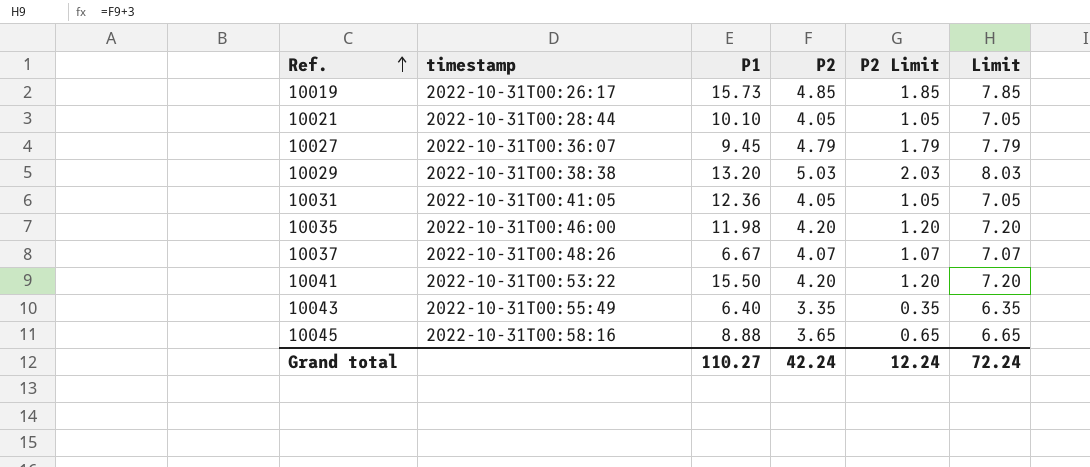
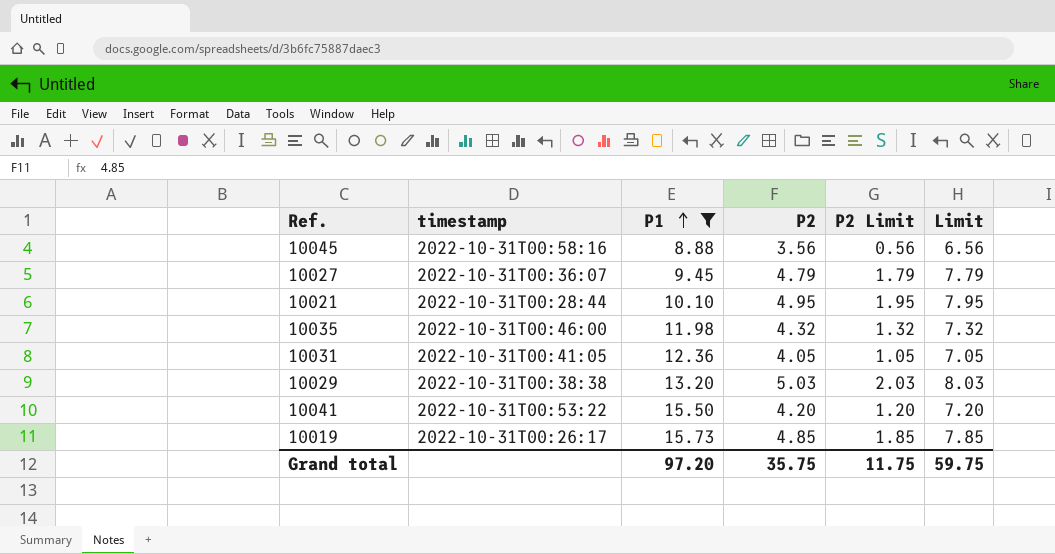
filter: none -> P1 >= 8.88
row order: Ref. ascending -> P1 ascending
10045 | P2: 3.65 -> 3.56
10045 | P2 Limit: 0.65 -> 0.56
10045 | Limit: 6.65 -> 6.56
10021 | P2: 4.05 -> 4.95
10021 | P2 Limit: 1.05 -> 1.95
10021 | Limit: 7.05 -> 7.95
10035 | P2: 4.20 -> 4.32
10035 | P2 Limit: 1.20 -> 1.32
10035 | Limit: 7.20 -> 7.32
Grand total | P1: 110.27 -> 97.20
Grand total | P2: 42.24 -> 35.75
Grand total | P2 Limit: 12.24 -> 11.75
Grand total | Limit: 72.24 -> 59.75

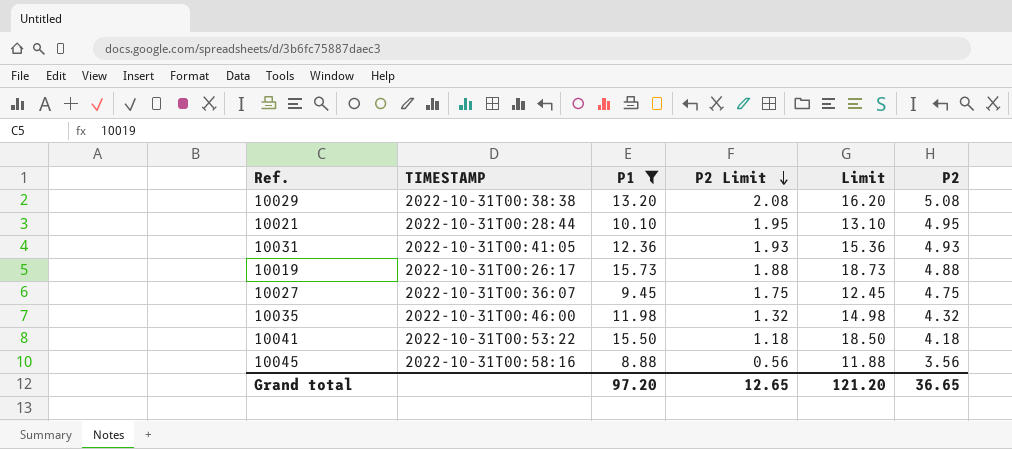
row order: P1 ascending -> P2 Limit descending
column name: timestamp -> TIMESTAMP
column Limit | formula: [P2] + 3 -> [P1] + 3
column P2 | position: 4 -> 6
10029 | P2 Limit: 2.03 -> 2.08
10029 | P2: 5.03 -> 5.08
10031 | P2 Limit: 1.05 -> 1.93
10031 | P2: 4.05 -> 4.93
10019 | P2 Limit: 1.85 -> 1.88
10019 | P2: 4.85 -> 4.88
10027 | P2 Limit: 1.79 -> 1.75
10027 | P2: 4.79 -> 4.75
10041 | P2 Limit: 1.20 -> 1.18
10041 | P2: 4.20 -> 4.18
Grand total | P2 Limit: 11.75 -> 12.65
Grand total | Limit: 59.75 -> 121.20
Grand total | P2: 35.75 -> 36.65

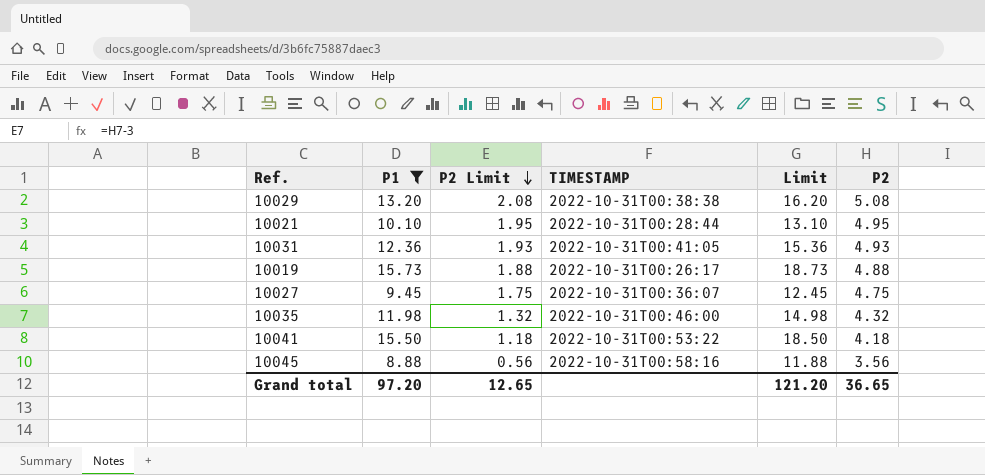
column TIMESTAMP | position: 2 -> 4

